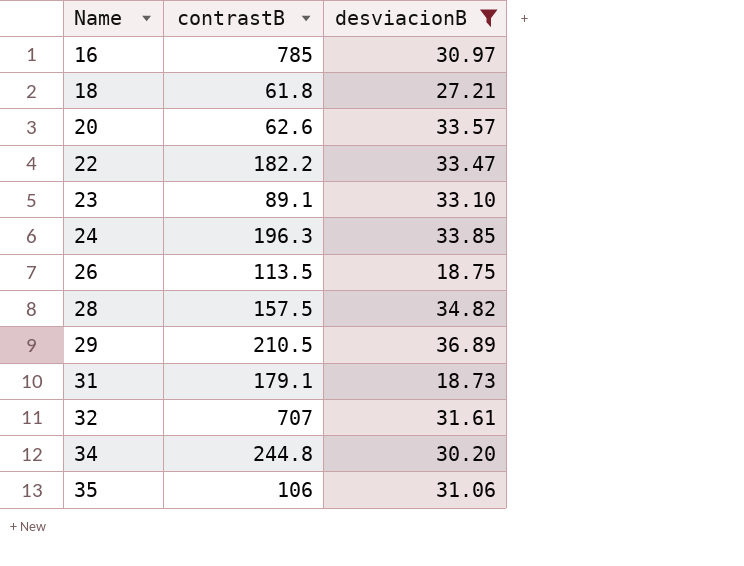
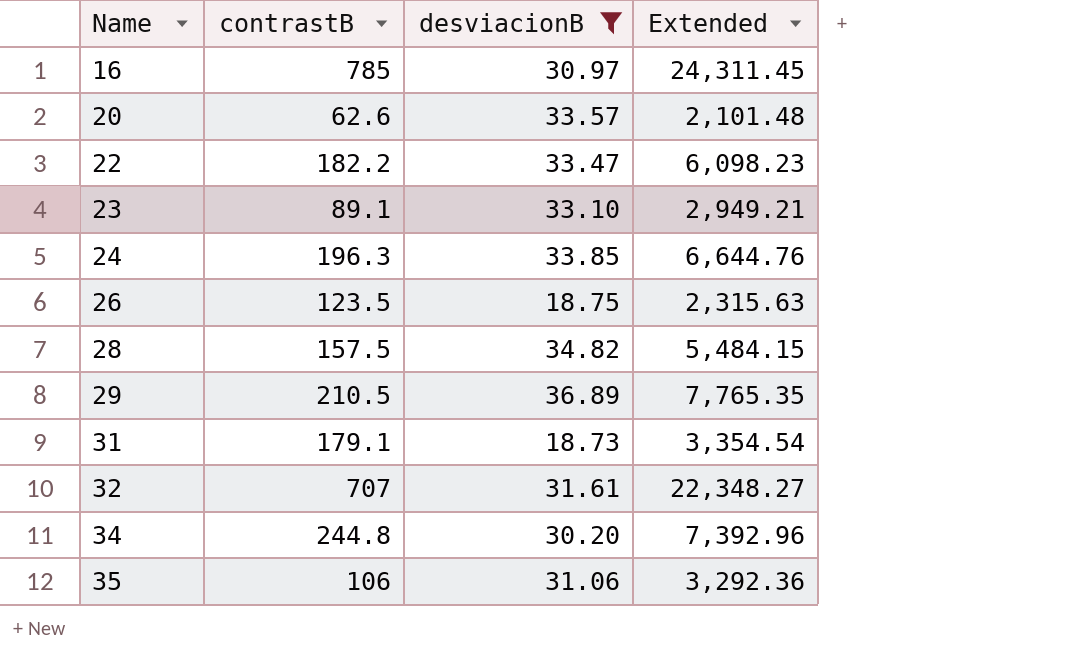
column Extended | formula: none -> [contrastB] * [desviacionB]
row 18: 61.8 | 27.21 -> none
26 | contrastB: 113.5 -> 123.5

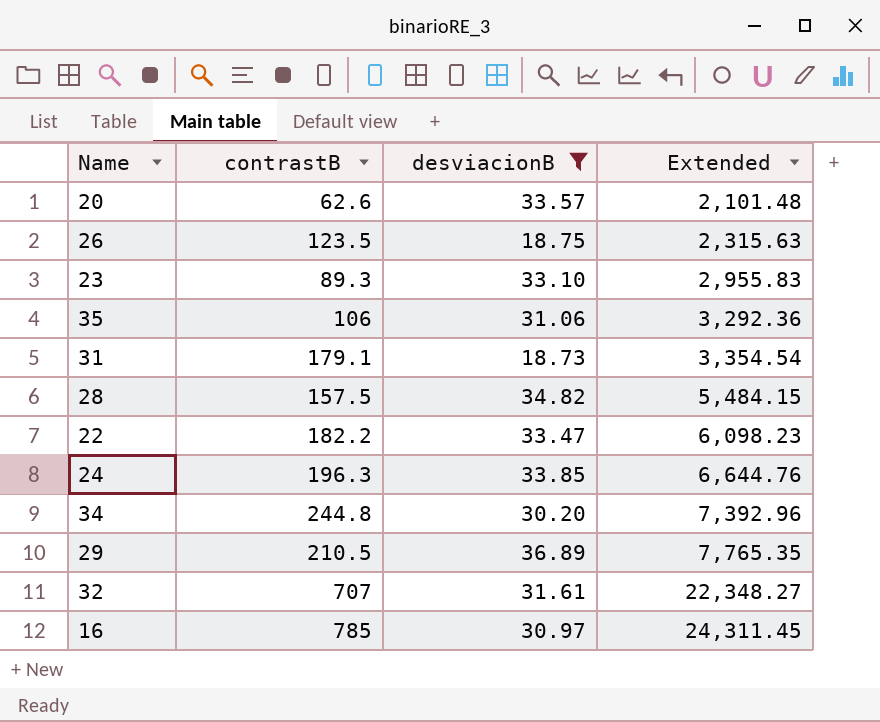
row order: Name ascending -> Extended ascending
23 | contrastB: 89.1 -> 89.3
23 | Extended: 2,949.21 -> 2,955.83

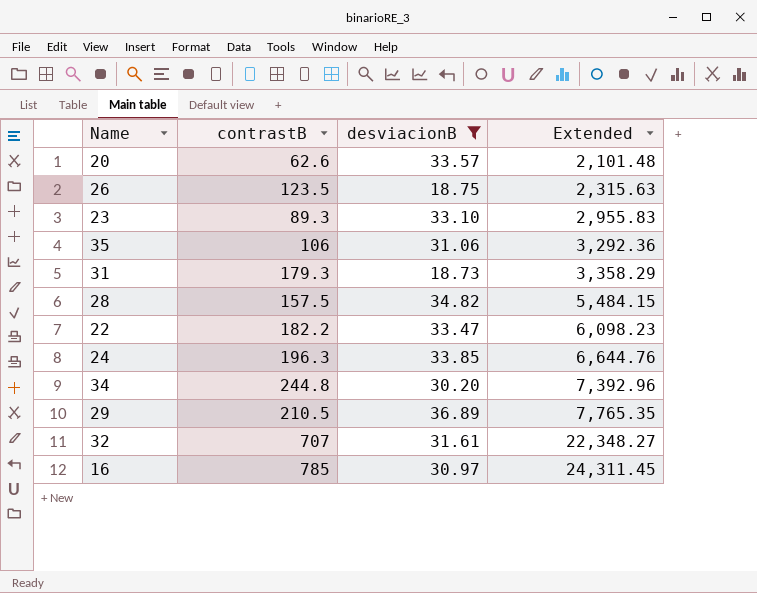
31 | contrastB: 179.1 -> 179.3
31 | Extended: 3,354.54 -> 3,358.29

